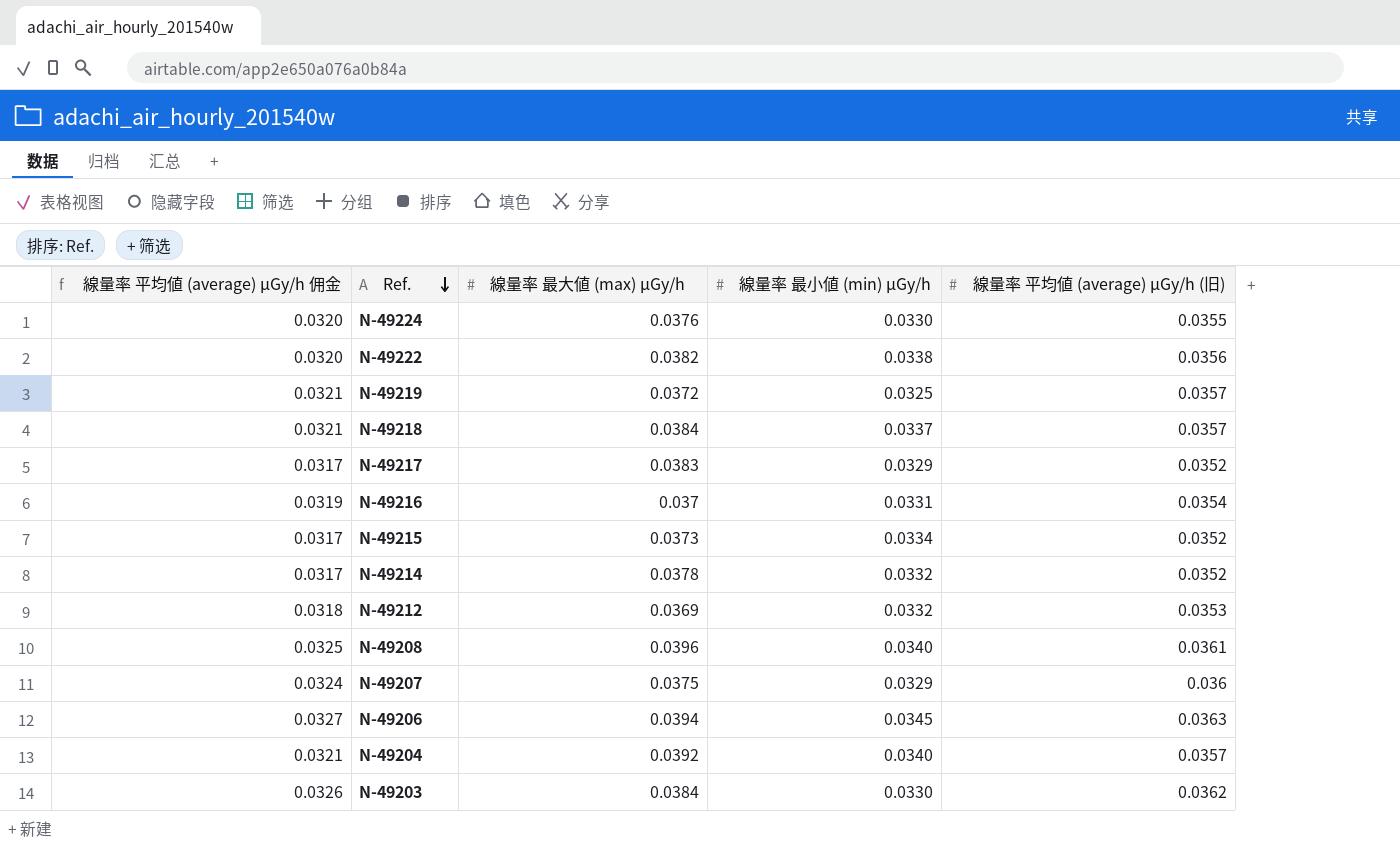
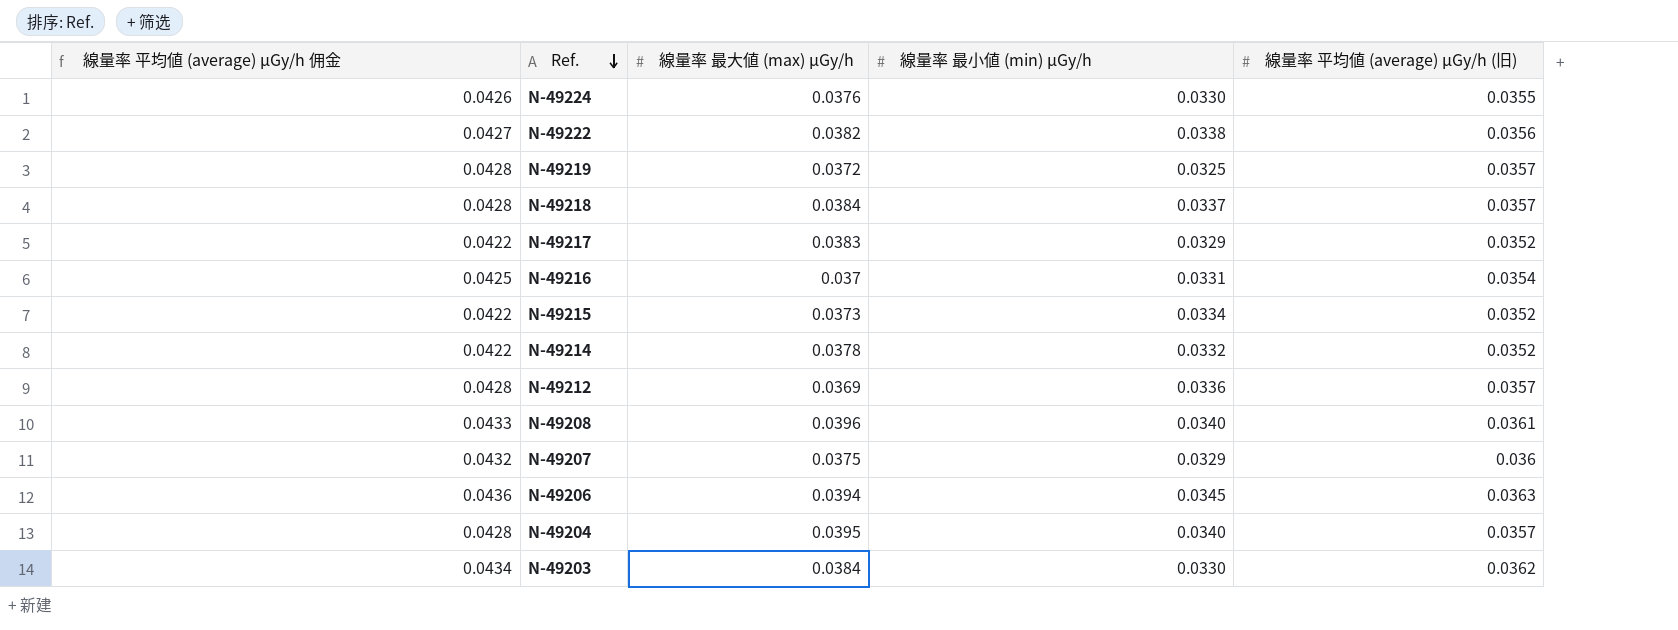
column 線量率 平均値 (average) μGy/h 佣金 | formula: [線量率 平均値 (average) μGy/h (旧)] * 0.9 -> [線量率 平均値 (average) μGy/h (旧)] * 1.2
N-49212 | 線量率 最小値 (min) μGy/h: 0.0332 -> 0.0336
N-49212 | 線量率 平均値 (average) μGy/h (旧): 0.0353 -> 0.0357
N-49204 | 線量率 最大値 (max) μGy/h: 0.0392 -> 0.0395

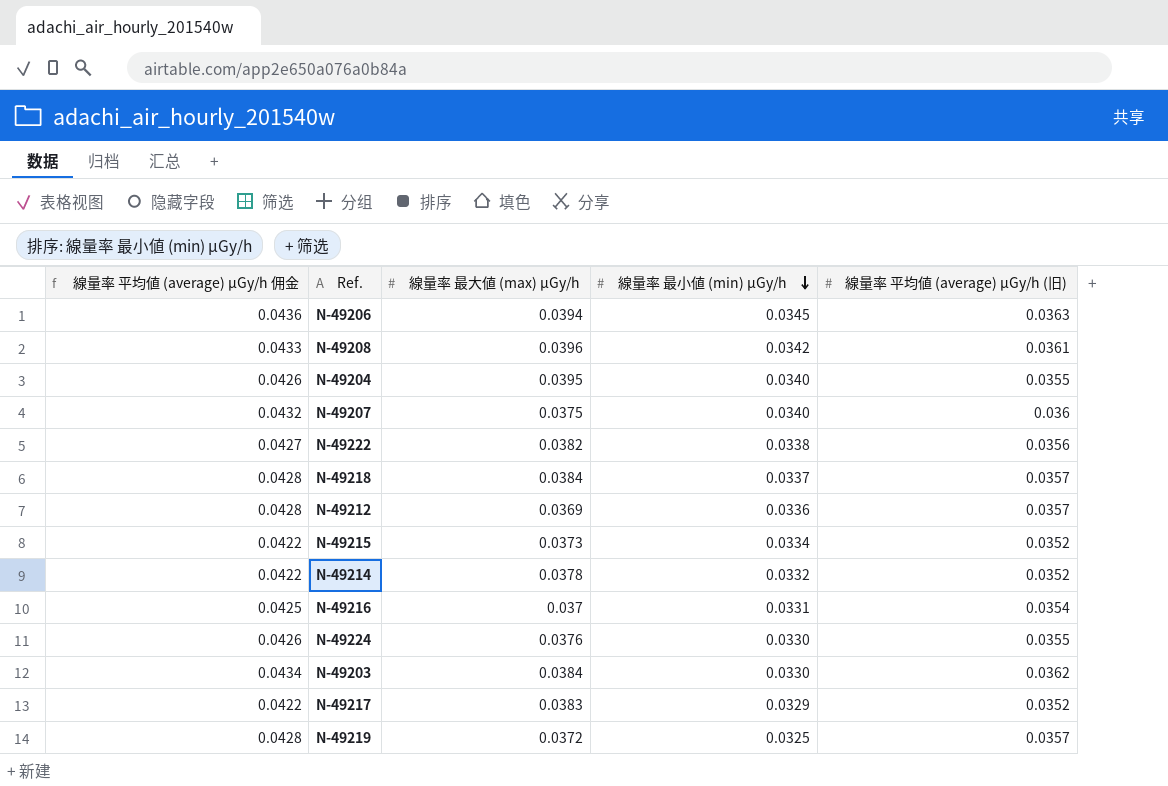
row order: Ref. descending -> 線量率 最小値 (min) μGy/h descending
N-49208 | 線量率 最小値 (min) μGy/h: 0.0340 -> 0.0342
N-49204 | 線量率 平均値 (average) μGy/h 佣金: 0.0428 -> 0.0426
N-49204 | 線量率 平均値 (average) μGy/h (旧): 0.0357 -> 0.0355
N-49207 | 線量率 最小値 (min) μGy/h: 0.0329 -> 0.0340

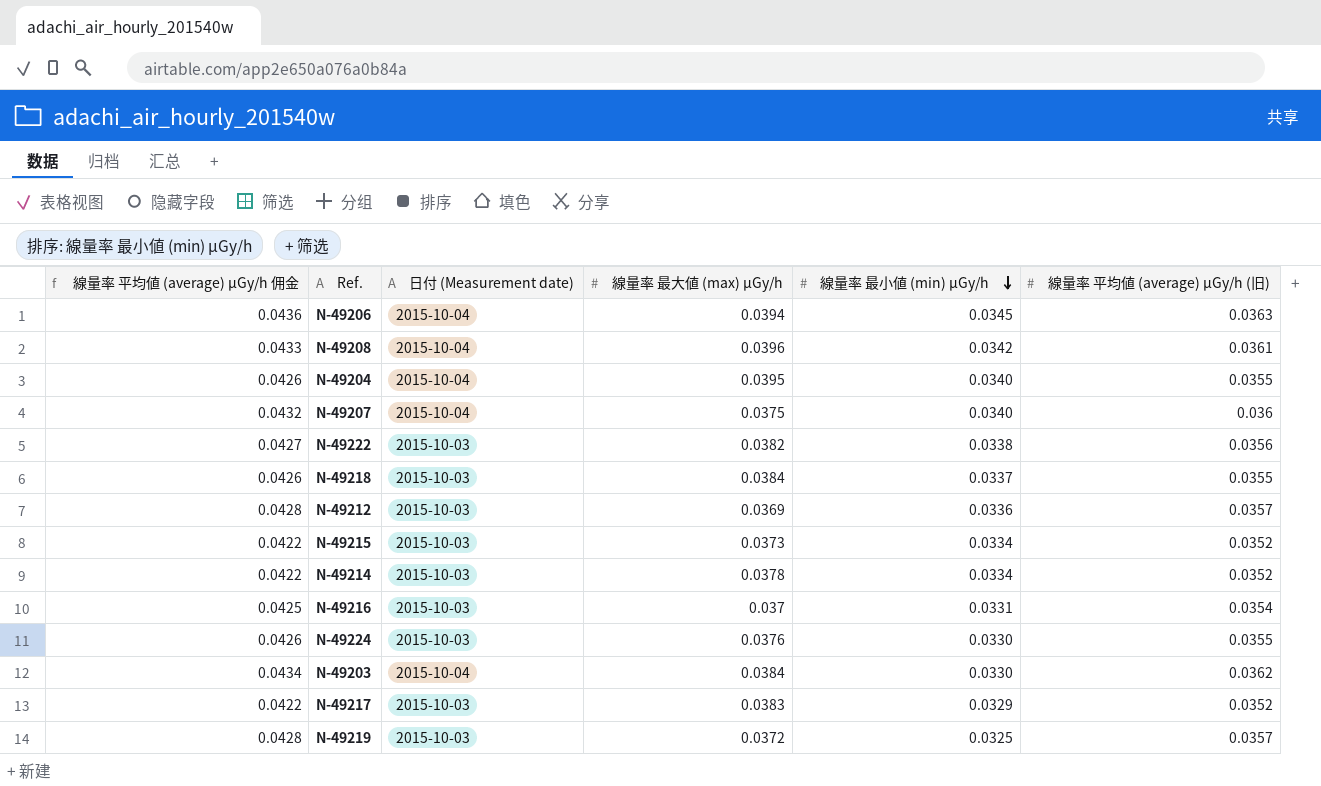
column 日付 (Measurement date) | position: none -> 3
N-49218 | 線量率 平均値 (average) μGy/h 佣金: 0.0428 -> 0.0426
N-49218 | 線量率 平均値 (average) μGy/h (旧): 0.0357 -> 0.0355
N-49214 | 線量率 最小値 (min) μGy/h: 0.0332 -> 0.0334

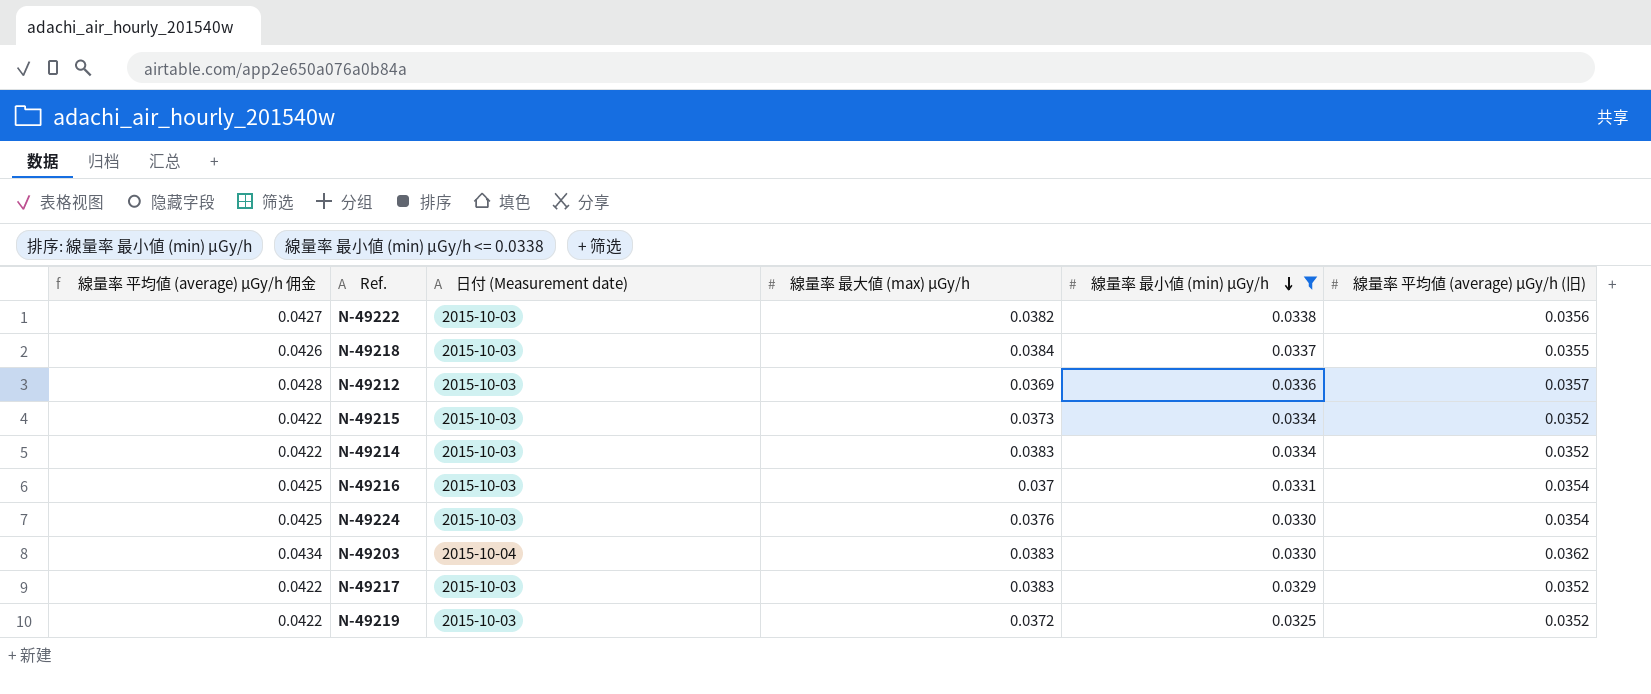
filter: none -> 線量率 最小値 (min) μGy/h <= 0.0338
N-49214 | 線量率 最大値 (max) μGy/h: 0.0378 -> 0.0383
N-49224 | 線量率 平均値 (average) μGy/h 佣金: 0.0426 -> 0.0425
N-49224 | 線量率 平均値 (average) μGy/h (旧): 0.0355 -> 0.0354
N-49203 | 線量率 最大値 (max) μGy/h: 0.0384 -> 0.0383
N-49219 | 線量率 平均値 (average) μGy/h 佣金: 0.0428 -> 0.0422
N-49219 | 線量率 平均値 (average) μGy/h (旧): 0.0357 -> 0.0352

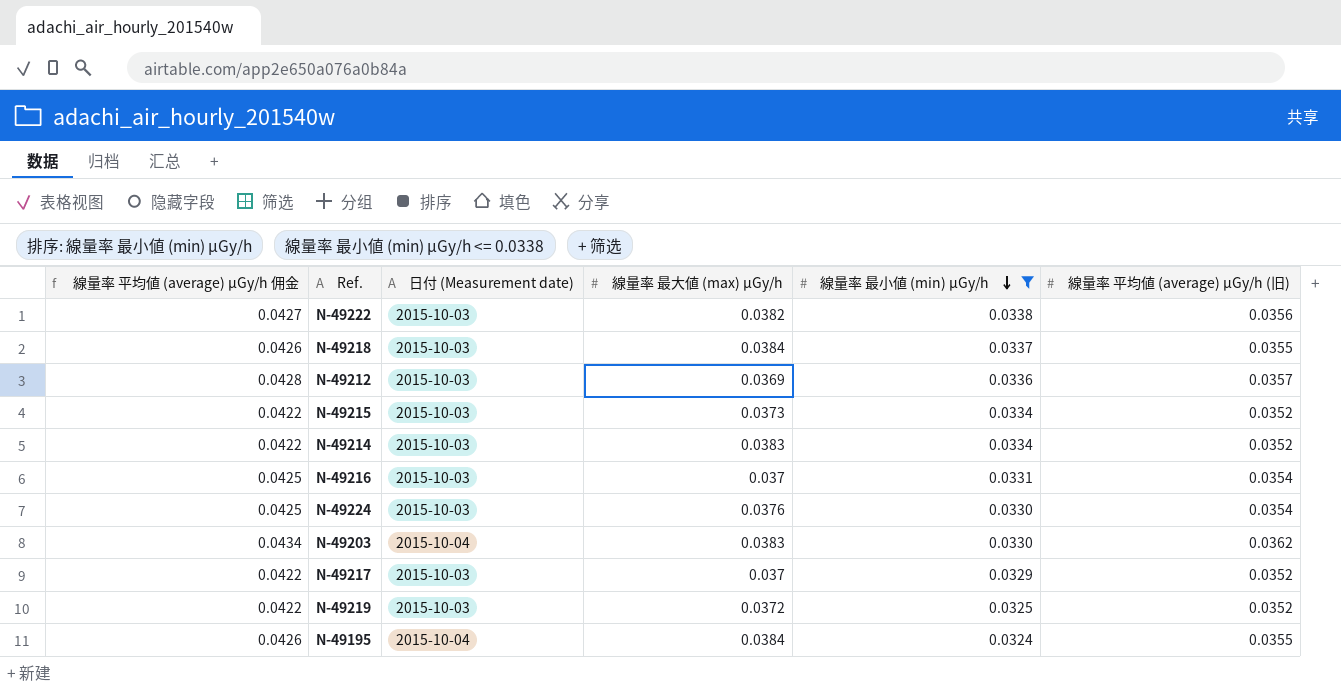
N-49217 | 線量率 最大値 (max) μGy/h: 0.0383 -> 0.037
row N-49195: none -> 0.0426 | 2015-10-04 | 0.0384 | 0.0324 | 0.0355

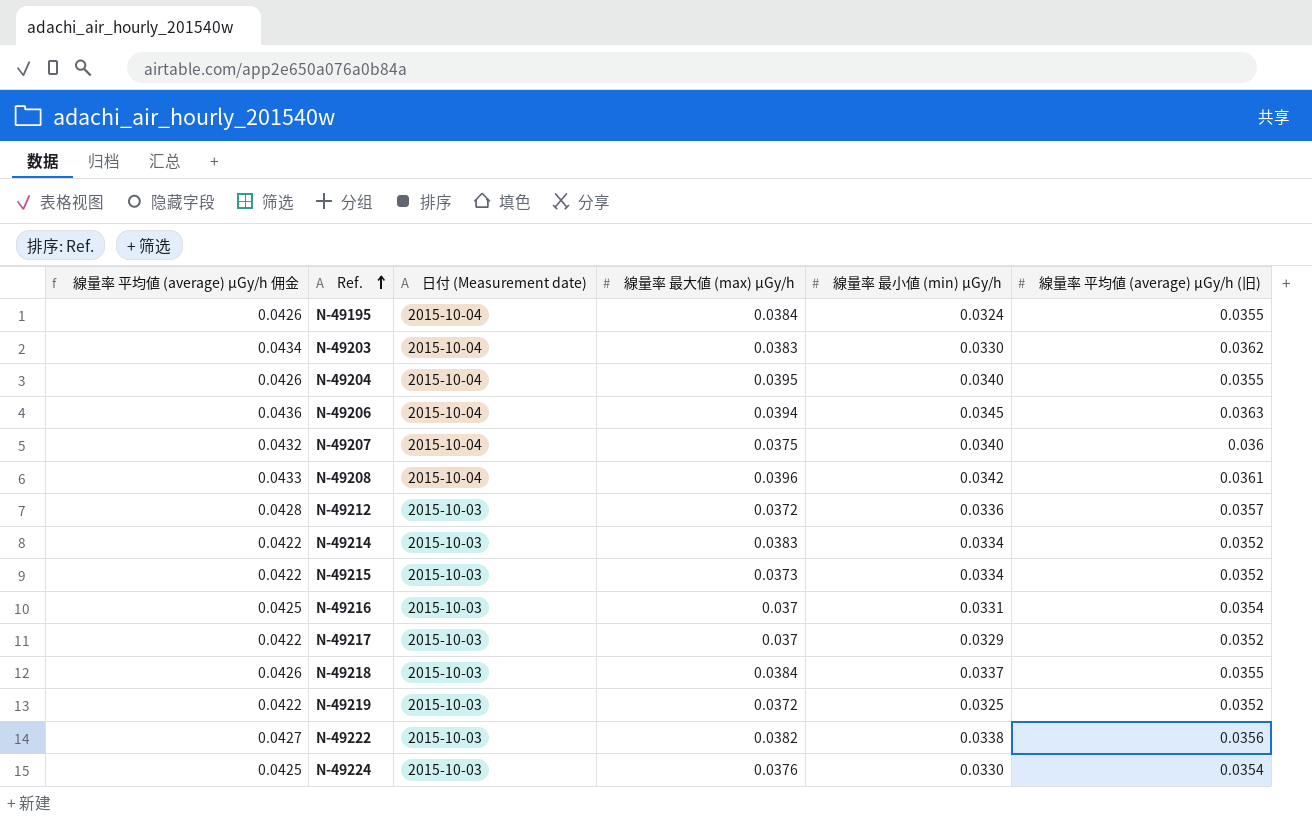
filter: 線量率 最小値 (min) μGy/h <= 0.0338 -> none
row order: 線量率 最小値 (min) μGy/h descending -> Ref. ascending
N-49212 | 線量率 最大値 (max) μGy/h: 0.0369 -> 0.0372

